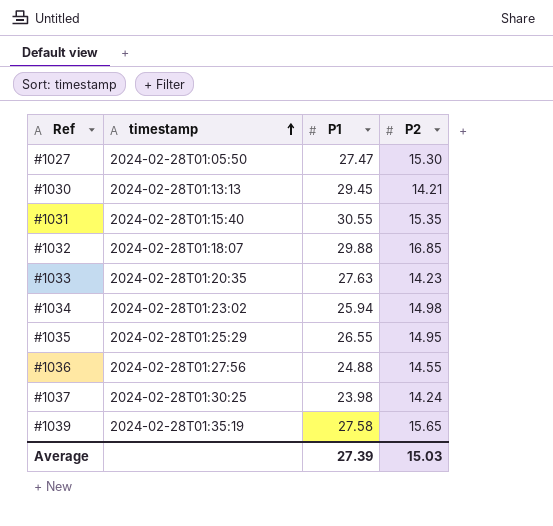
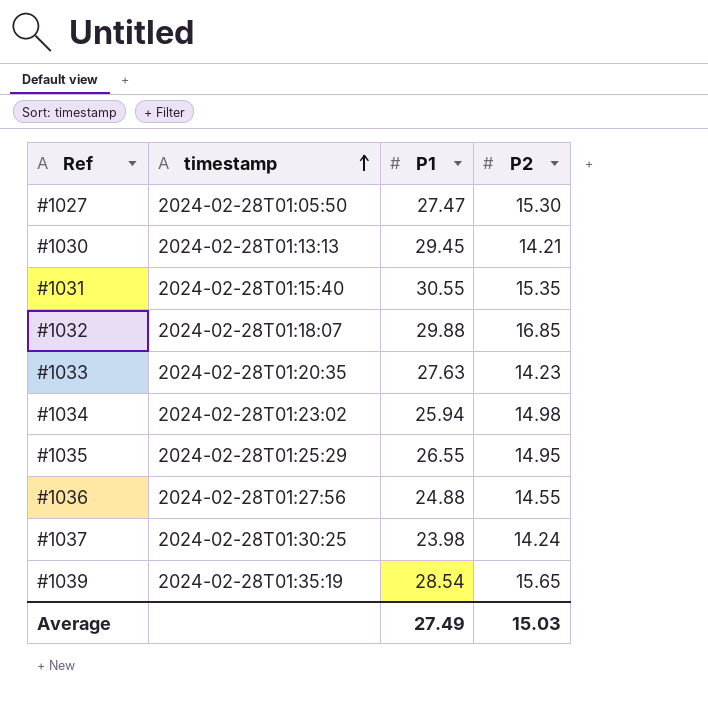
#1039 | P1: 27.58 -> 28.54
Average | P1: 27.39 -> 27.49

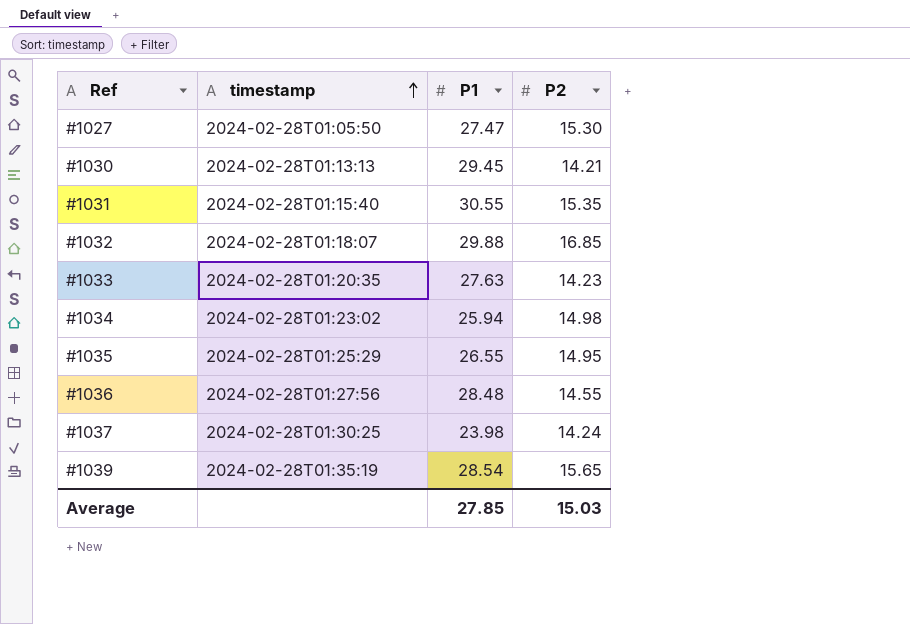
#1036 | P1: 24.88 -> 28.48
Average | P1: 27.49 -> 27.85

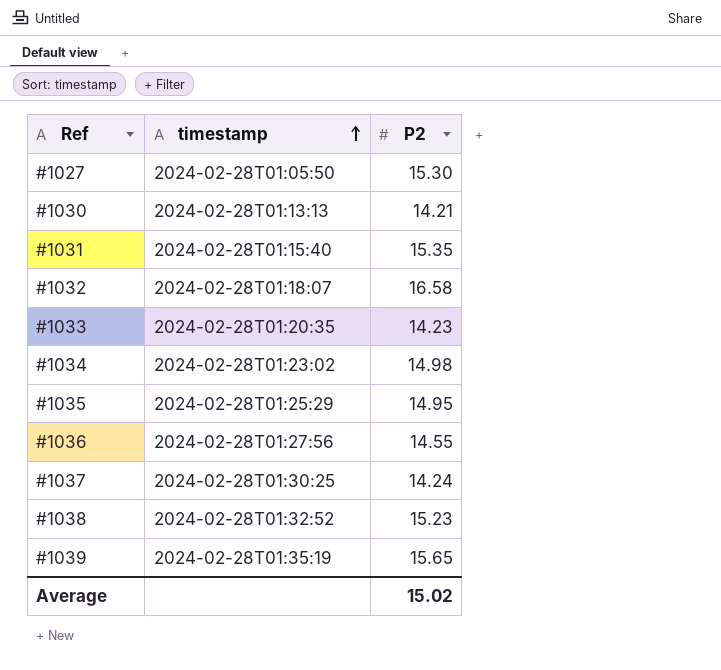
column P1 | position: 3 -> none
#1032 | P2: 16.85 -> 16.58
row #1038: none -> 2024-02-28T01:32:52 | 15.23
Average | P2: 15.03 -> 15.02

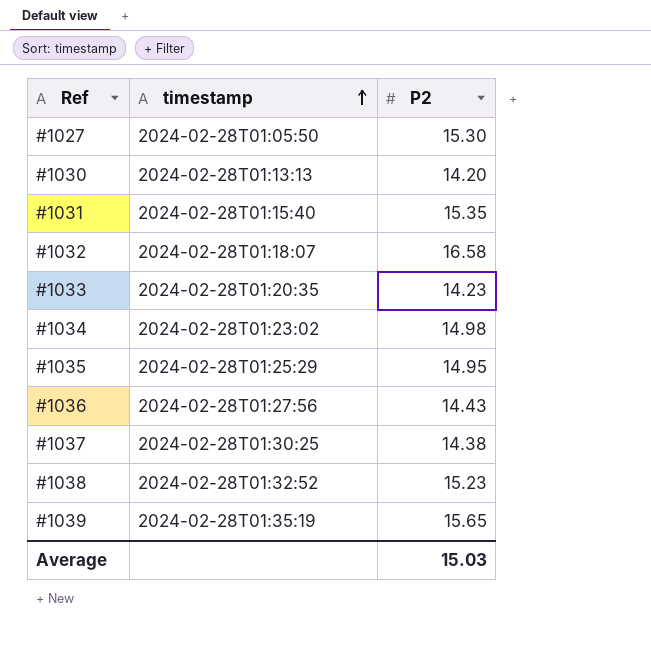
#1030 | P2: 14.21 -> 14.20
#1036 | P2: 14.55 -> 14.43
#1037 | P2: 14.24 -> 14.38
Average | P2: 15.02 -> 15.03

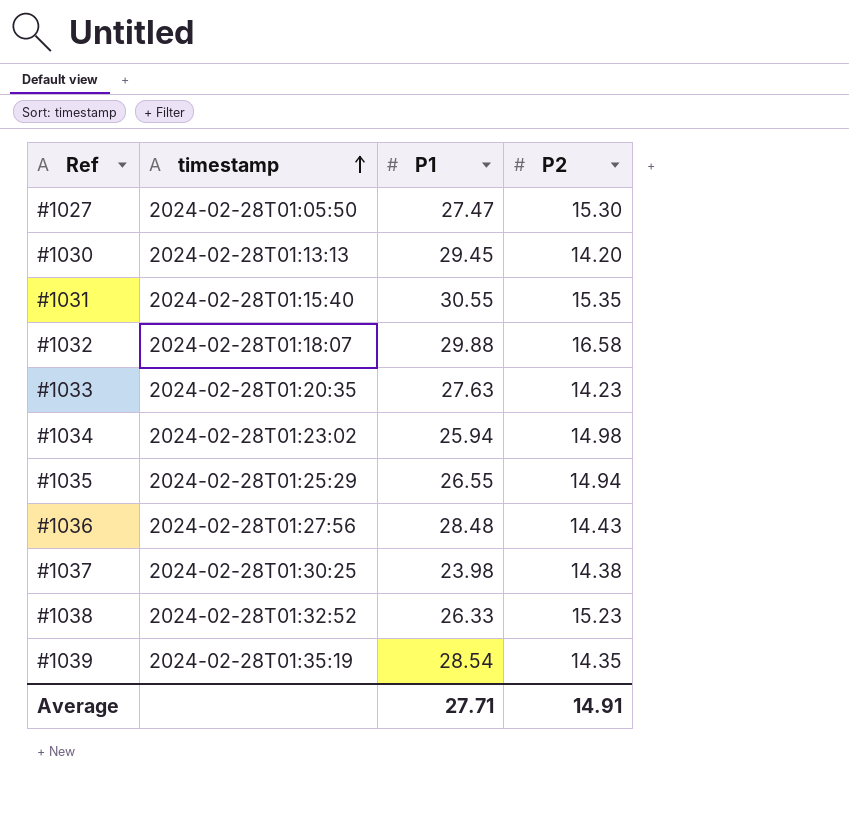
column P1 | position: none -> 3
#1035 | P2: 14.95 -> 14.94
#1039 | P2: 15.65 -> 14.35
Average | P2: 15.03 -> 14.91

